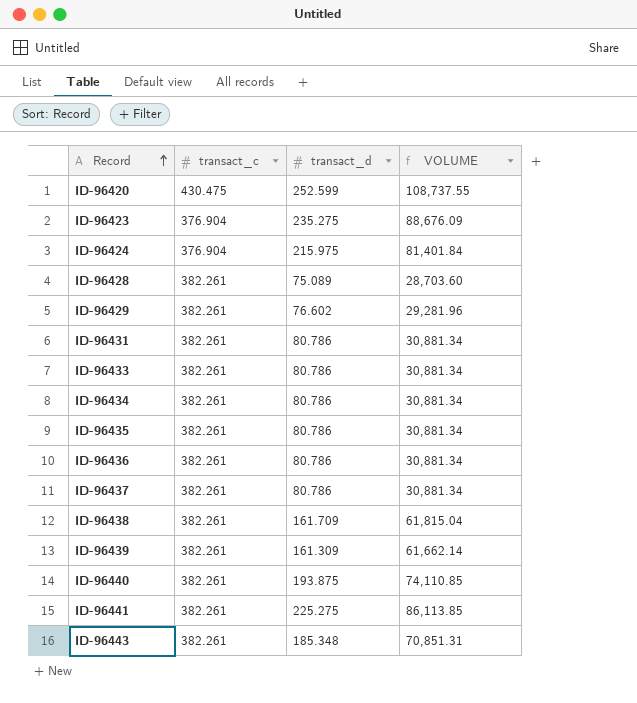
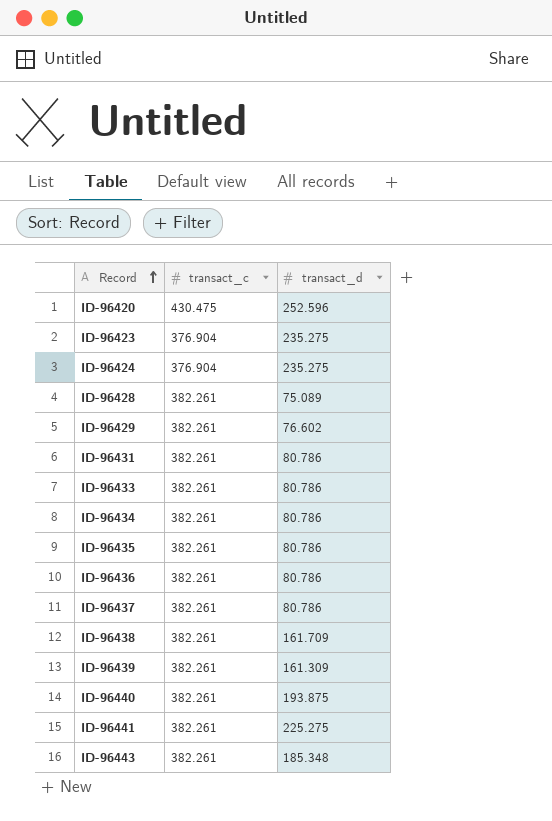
column VOLUME | formula: [transact_c] * [transact_d] -> none
ID-96420 | transact_d: 252.599 -> 252.596
ID-96424 | transact_d: 215.975 -> 235.275

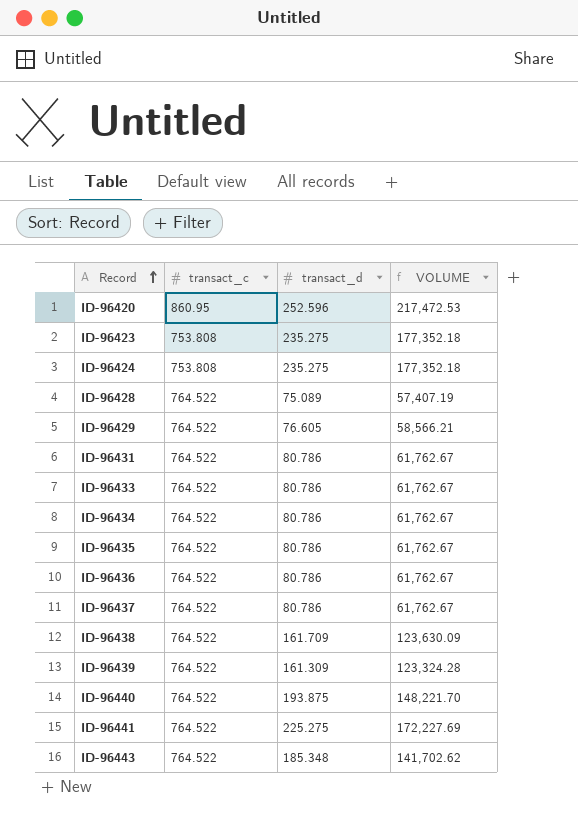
column VOLUME | formula: none -> [transact_c] * [transact_d]
ID-96420 | transact_c: 430.475 -> 860.95
ID-96423 | transact_c: 376.904 -> 753.808
ID-96424 | transact_c: 376.904 -> 753.808
ID-96428 | transact_c: 382.261 -> 764.522
ID-96429 | transact_c: 382.261 -> 764.522
ID-96429 | transact_d: 76.602 -> 76.605
ID-96431 | transact_c: 382.261 -> 764.522
ID-96433 | transact_c: 382.261 -> 764.522
ID-96434 | transact_c: 382.261 -> 764.522
ID-96435 | transact_c: 382.261 -> 764.522
ID-96436 | transact_c: 382.261 -> 764.522
ID-96437 | transact_c: 382.261 -> 764.522
ID-96438 | transact_c: 382.261 -> 764.522
ID-96439 | transact_c: 382.261 -> 764.522
ID-96440 | transact_c: 382.261 -> 764.522
ID-96441 | transact_c: 382.261 -> 764.522
ID-96443 | transact_c: 382.261 -> 764.522

